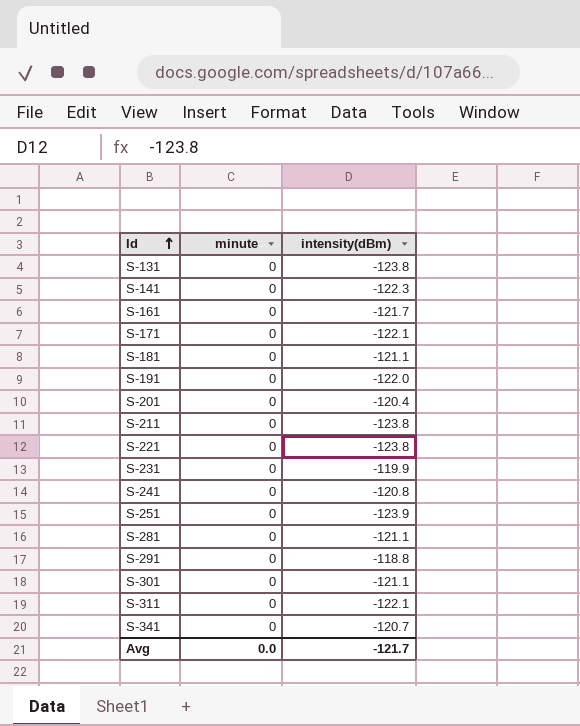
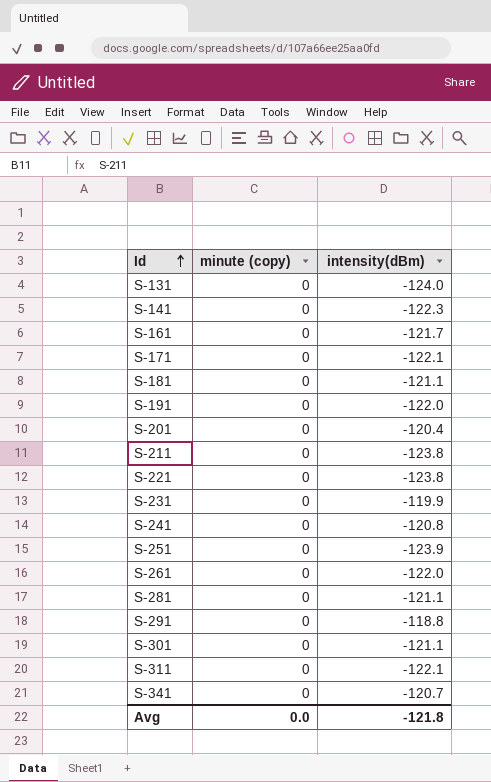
column name: minute -> minute (copy)
S-131 | intensity(dBm): -123.8 -> -124.0
row S-261: none -> 0 | -122.0
Avg | intensity(dBm): -121.7 -> -121.8

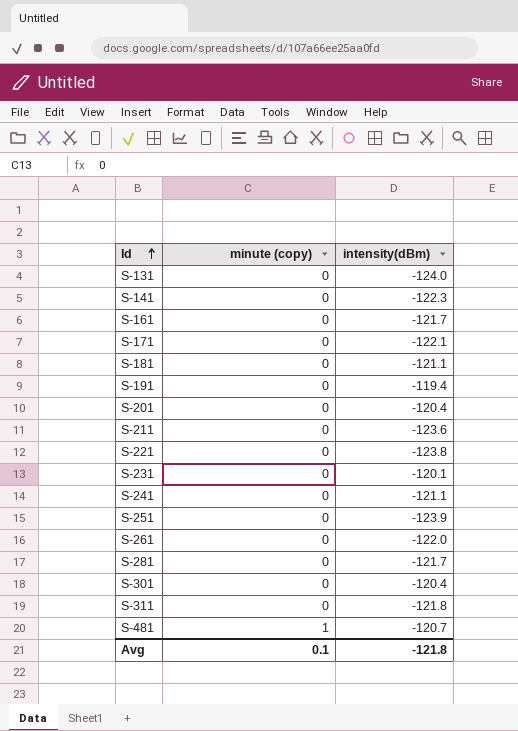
row S-291: 0 | -118.8 -> none
row S-341: 0 | -120.7 -> none
S-191 | intensity(dBm): -122.0 -> -119.4
S-211 | intensity(dBm): -123.8 -> -123.6
S-231 | intensity(dBm): -119.9 -> -120.1
S-241 | intensity(dBm): -120.8 -> -121.1
S-281 | intensity(dBm): -121.1 -> -121.7
S-301 | intensity(dBm): -121.1 -> -120.4
S-311 | intensity(dBm): -122.1 -> -121.8
row S-481: none -> 1 | -120.7
Avg | minute (copy): 0.0 -> 0.1

